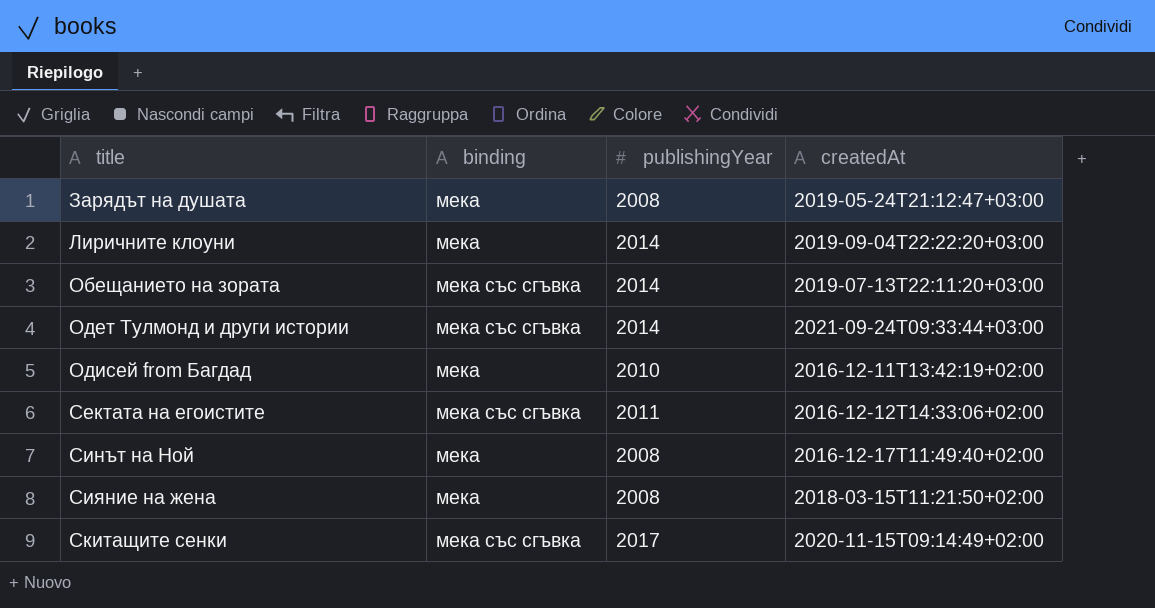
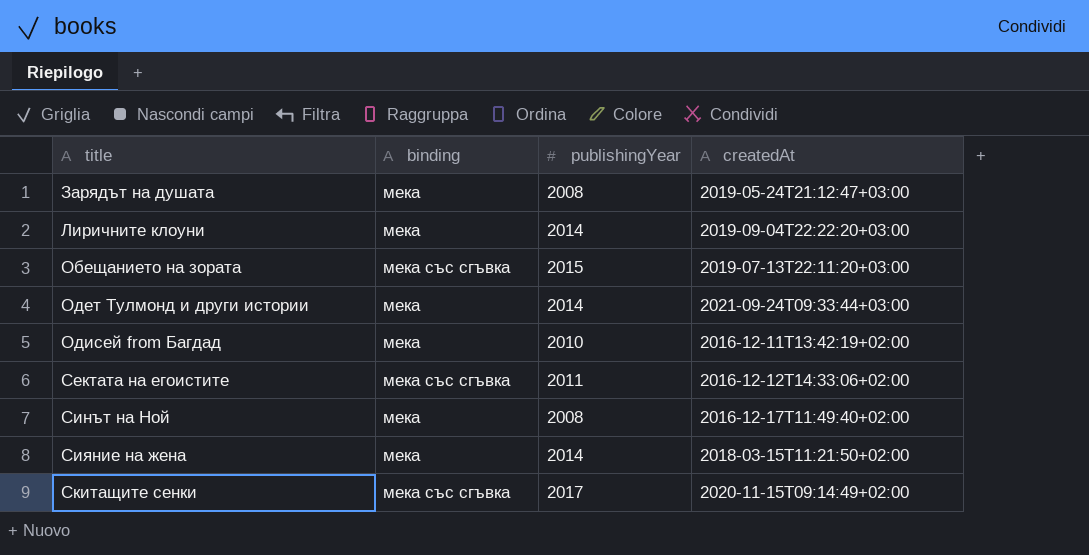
Обещанието на зората | publishingYear: 2014 -> 2015
Одет Тулмонд и други истории | binding: мека със сгъвка -> мека
Сияние на жена | publishingYear: 2008 -> 2014

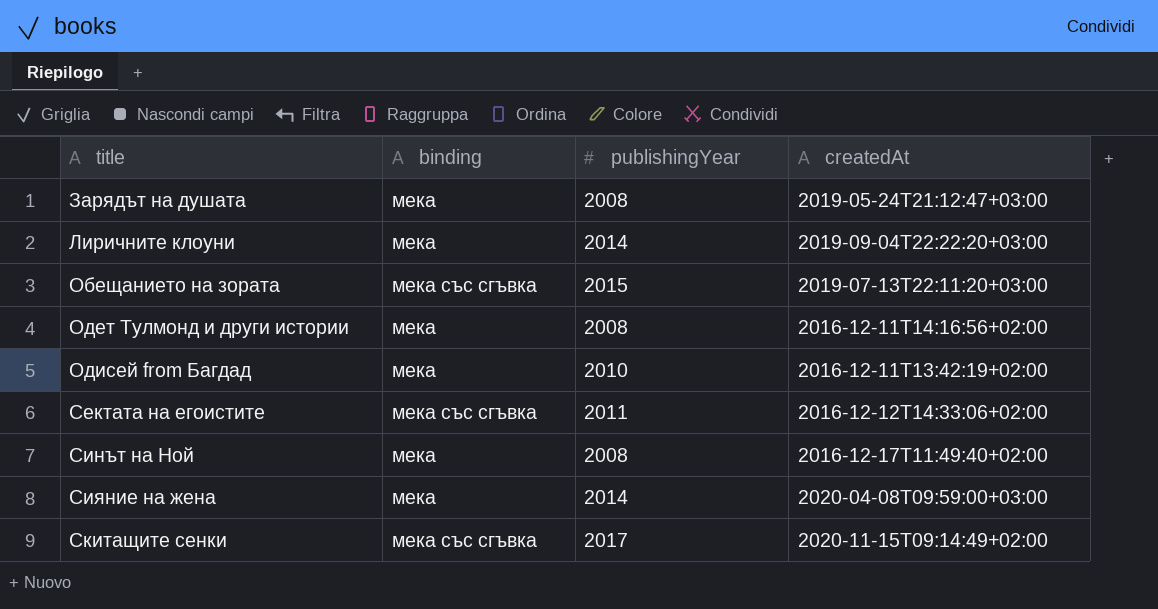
Одет Тулмонд и други истории | publishingYear: 2014 -> 2008
Одет Тулмонд и други истории | createdAt: 2021-09-24T09:33:44+03:00 -> 2016-12-11T14:16:56+02:00
Сияние на жена | createdAt: 2018-03-15T11:21:50+02:00 -> 2020-04-08T09:59:00+03:00

